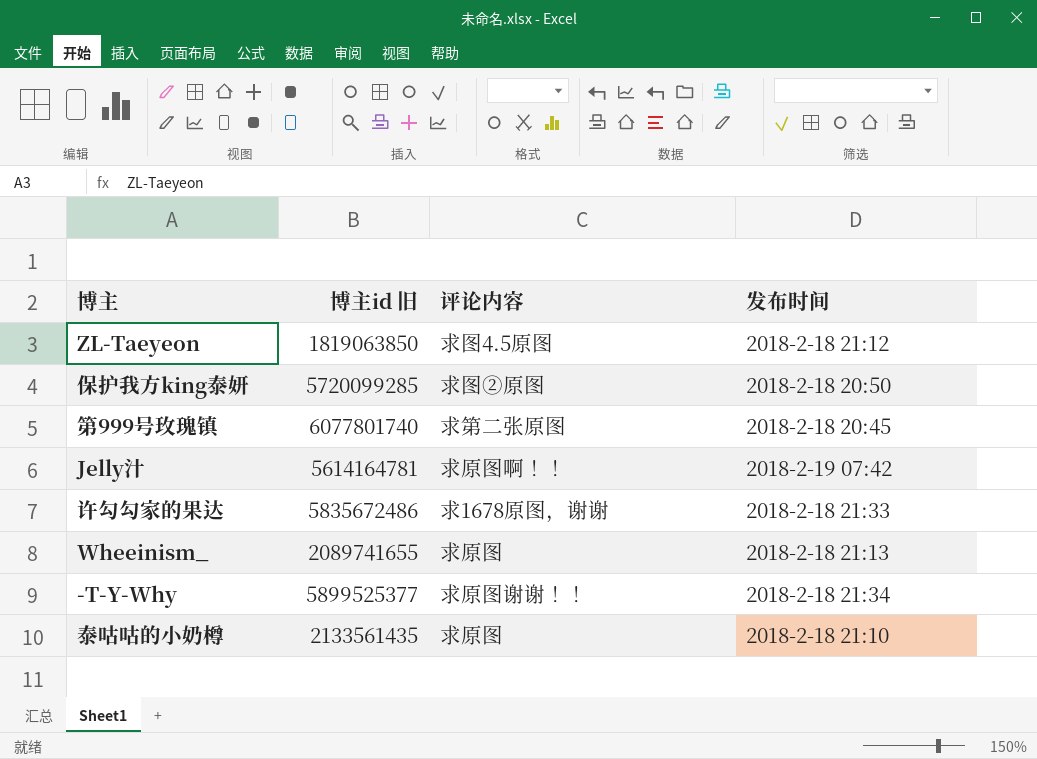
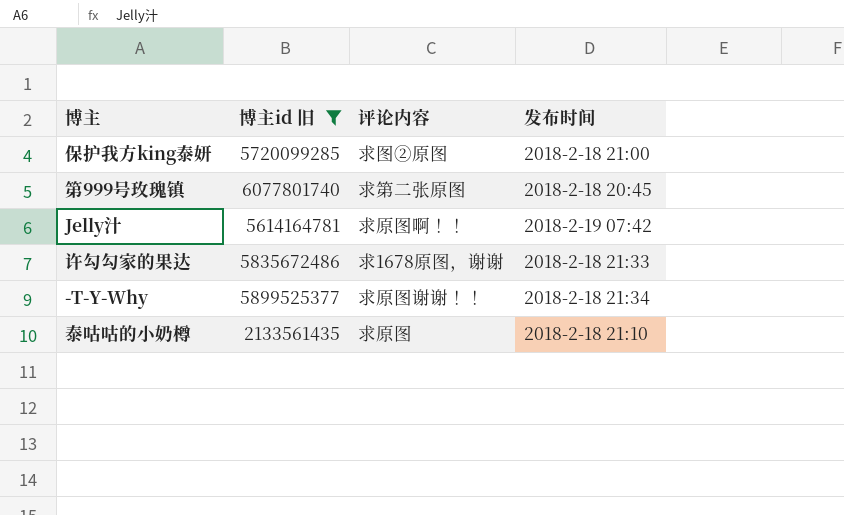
filter: none -> 博主id 旧 >= 2133561435
保护我方king泰妍 | 发布时间: 2018-2-18 20:50 -> 2018-2-18 21:00

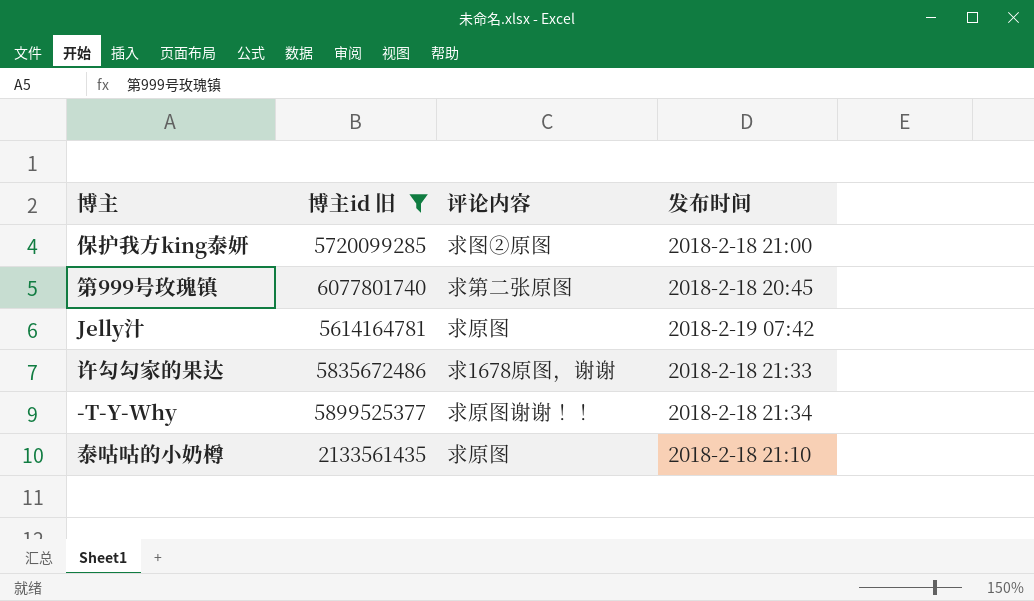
Jelly汁 | 评论内容: 求原图啊！！ -> 求原图

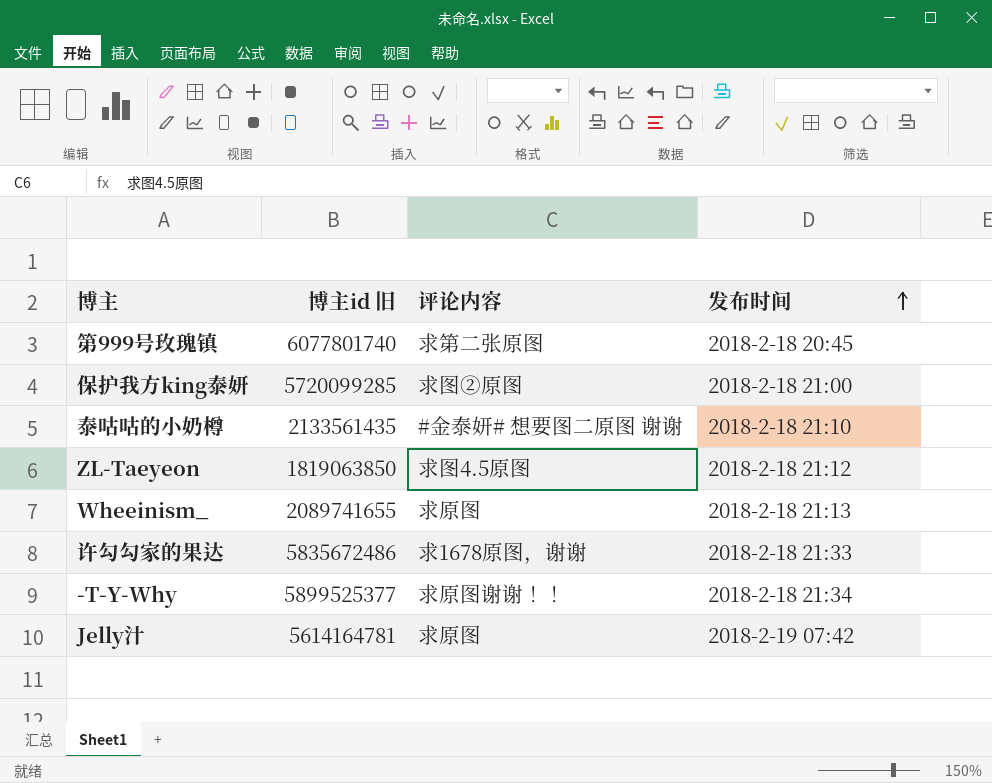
filter: 博主id 旧 >= 2133561435 -> none
row order: none -> 发布时间 ascending
泰咕咕的小奶樽 | 评论内容: 求原图 -> #金泰妍# 想要图二原图 谢谢

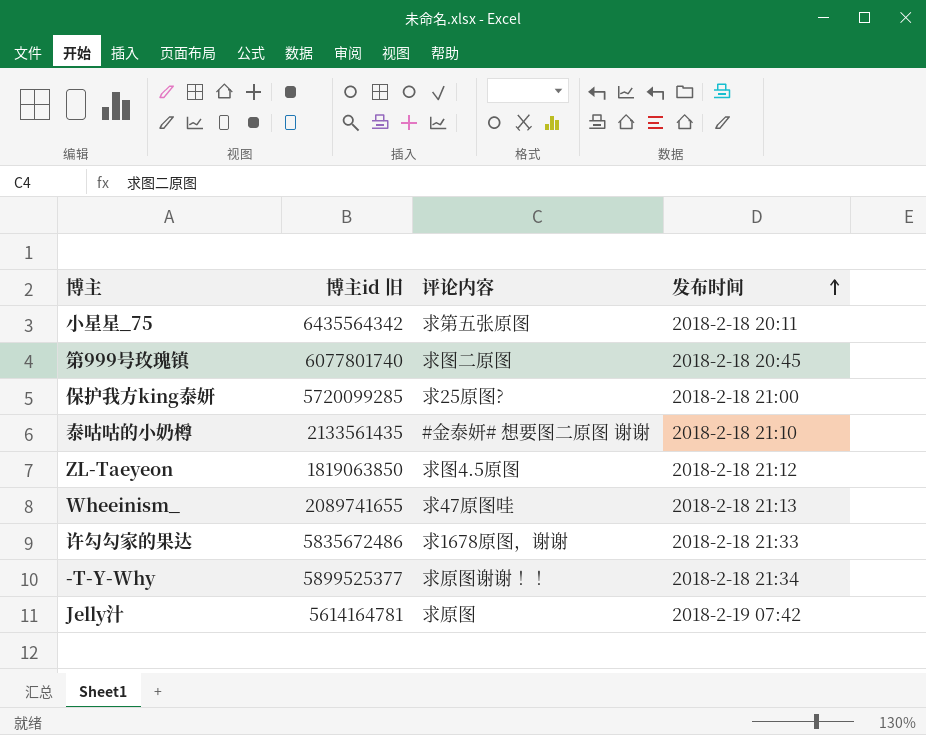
row 小星星_75: none -> 6435564342 | 求第五张原图 | 2018-2-18 20:11
第999号玫瑰镇 | 评论内容: 求第二张原图 -> 求图二原图
保护我方king泰妍 | 评论内容: 求图②原图 -> 求25原图?
Wheeinism_ | 评论内容: 求原图 -> 求47原图哇

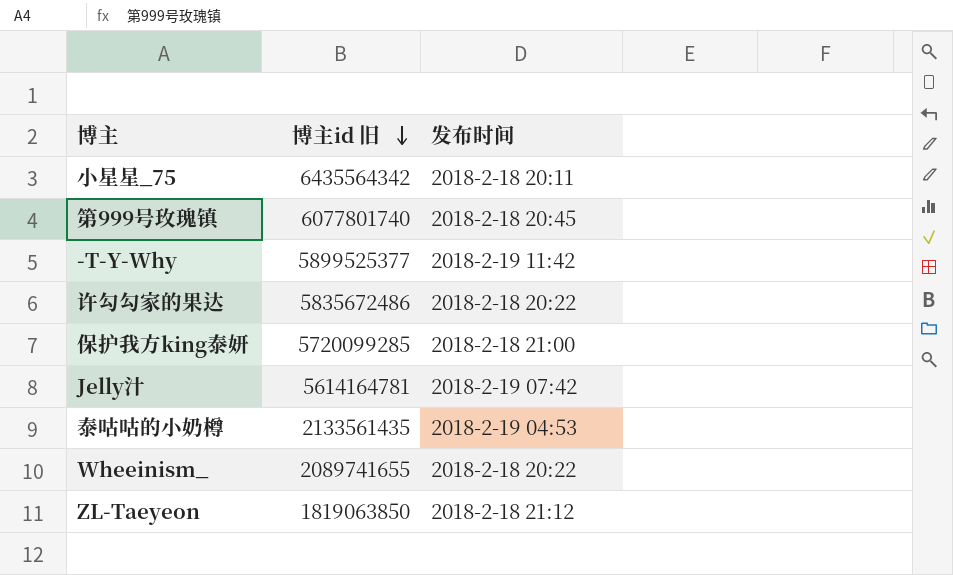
row order: 发布时间 ascending -> 博主id 旧 descending
column 评论内容 | position: 3 -> none
-T-Y-Why | 发布时间: 2018-2-18 21:34 -> 2018-2-19 11:42
许勾勾家的果达 | 发布时间: 2018-2-18 21:33 -> 2018-2-18 20:22
泰咕咕的小奶樽 | 发布时间: 2018-2-18 21:10 -> 2018-2-19 04:53
Wheeinism_ | 发布时间: 2018-2-18 21:13 -> 2018-2-18 20:22

